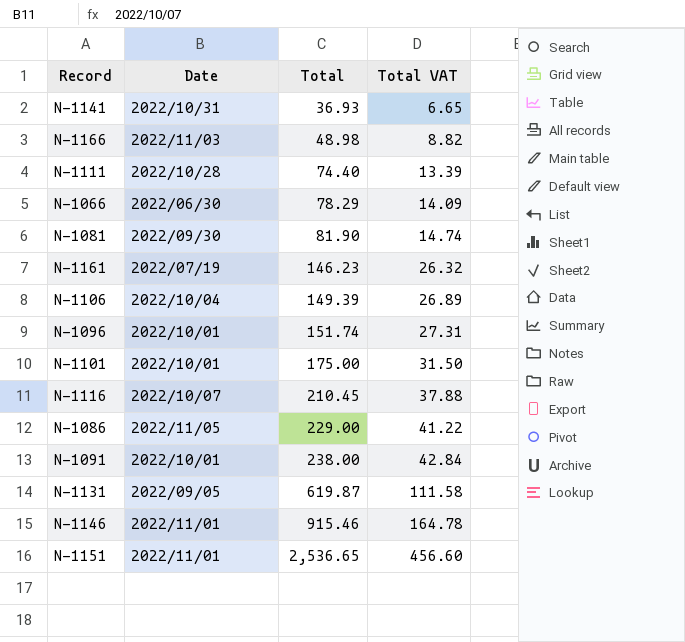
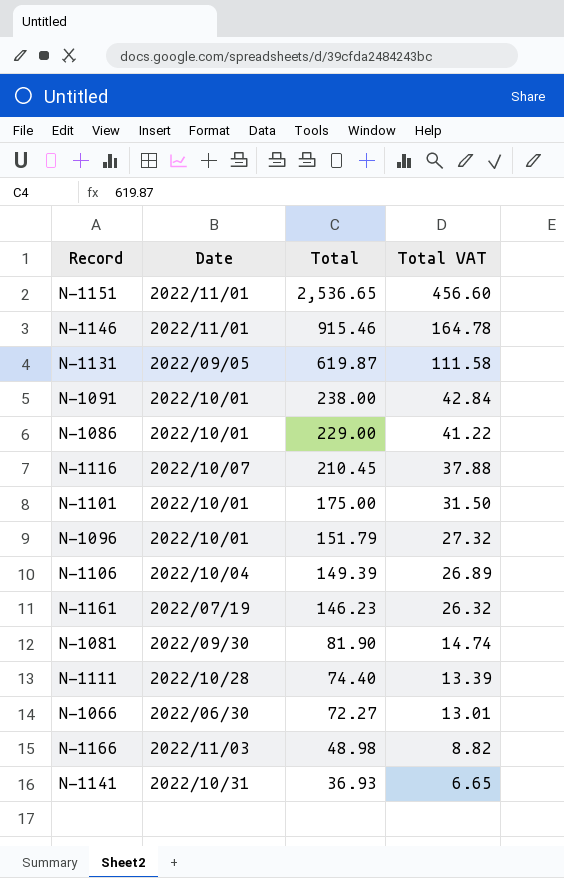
row order: Total ascending -> Total descending
N-1086 | Date: 2022/11/05 -> 2022/10/01
N-1096 | Total: 151.74 -> 151.79
N-1096 | Total VAT: 27.31 -> 27.32
N-1066 | Total: 78.29 -> 72.27
N-1066 | Total VAT: 14.09 -> 13.01

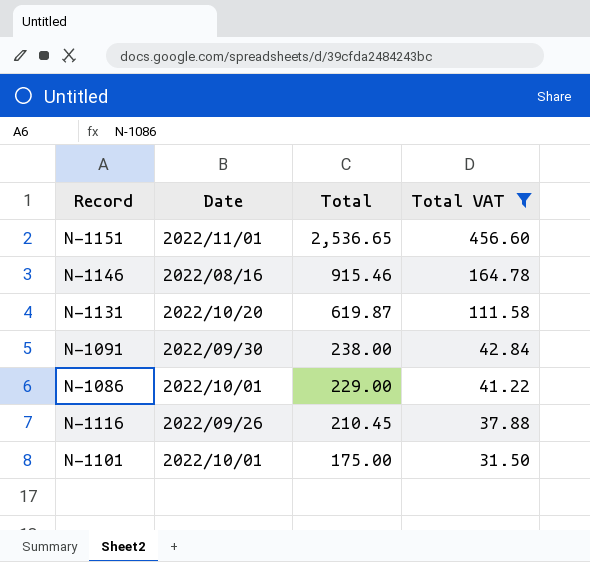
filter: none -> Total VAT >= 31.50
N-1146 | Date: 2022/11/01 -> 2022/08/16
N-1131 | Date: 2022/09/05 -> 2022/10/20
N-1091 | Date: 2022/10/01 -> 2022/09/30
N-1116 | Date: 2022/10/07 -> 2022/09/26

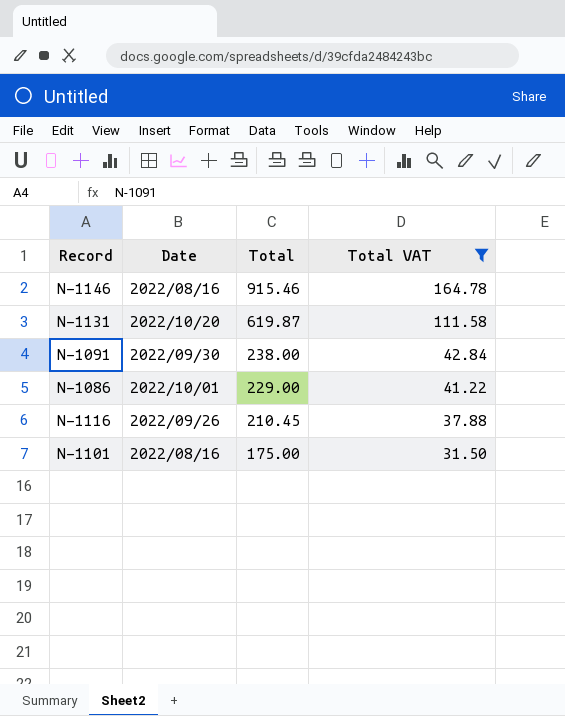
row N-1151: 2022/11/01 | 2,536.65 | 456.60 -> none
N-1101 | Date: 2022/10/01 -> 2022/08/16

